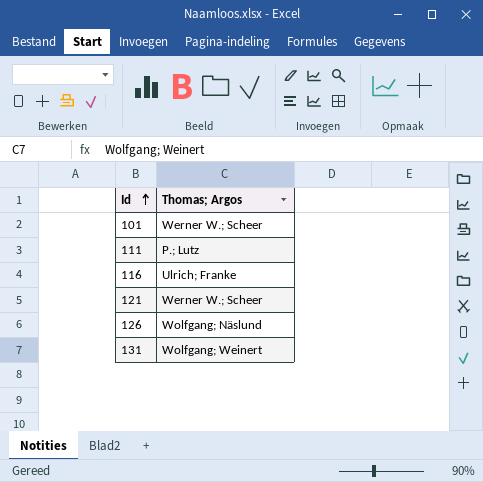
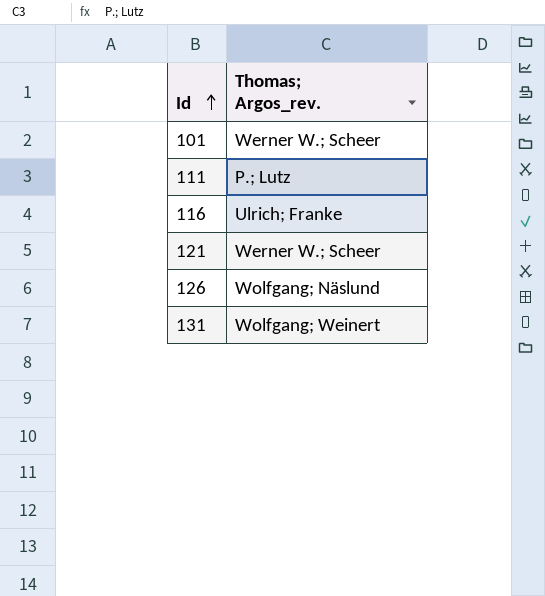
column name: Thomas; Argos -> Thomas; Argos_rev.

